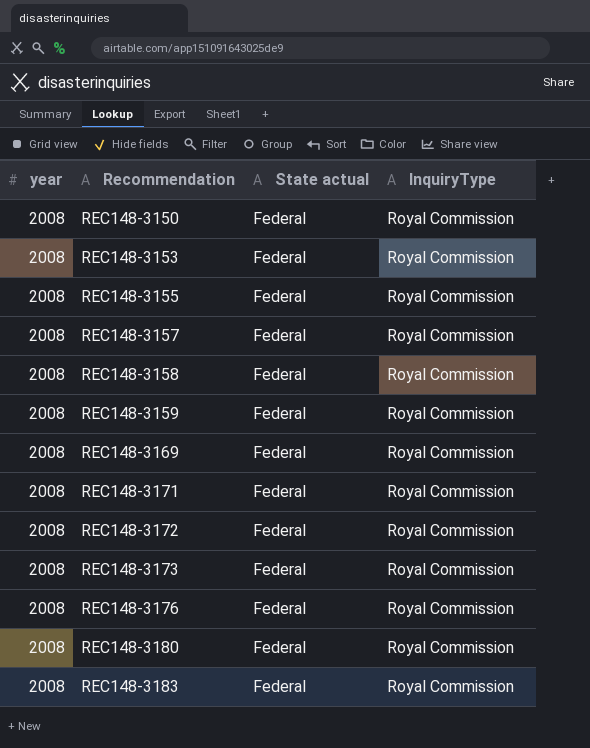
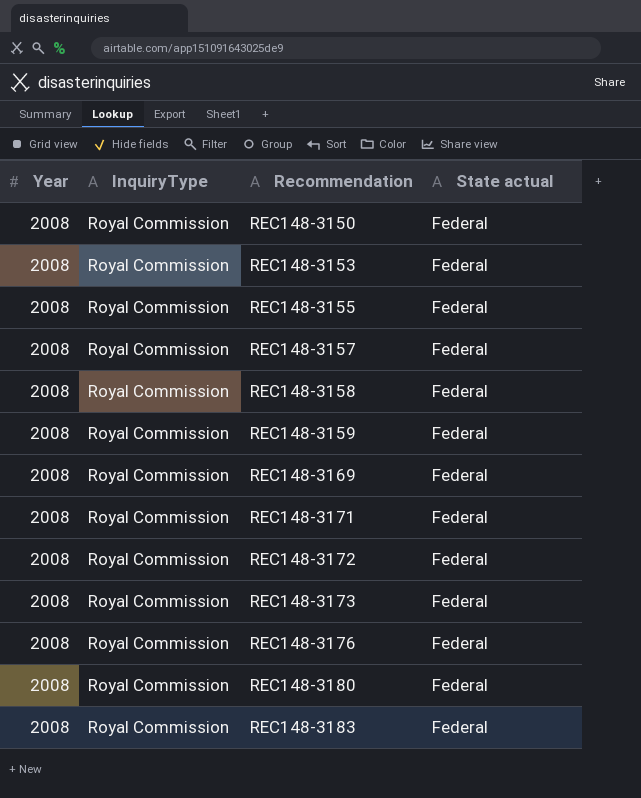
column name: year -> Year
column InquiryType | position: 4 -> 2

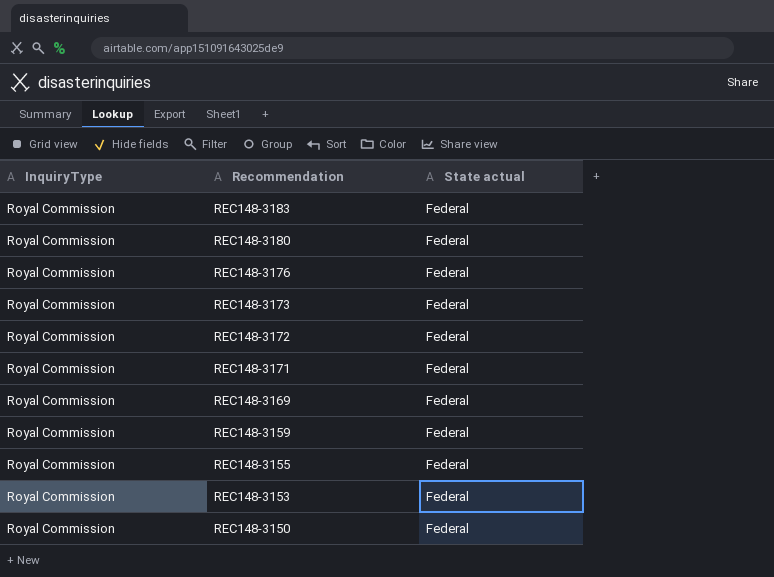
row order: Recommendation ascending -> Recommendation descending
column Year | position: 1 -> none
row REC148-3157: 2008 | Royal Commission | Federal -> none
row REC148-3158: 2008 | Royal Commission | Federal -> none

